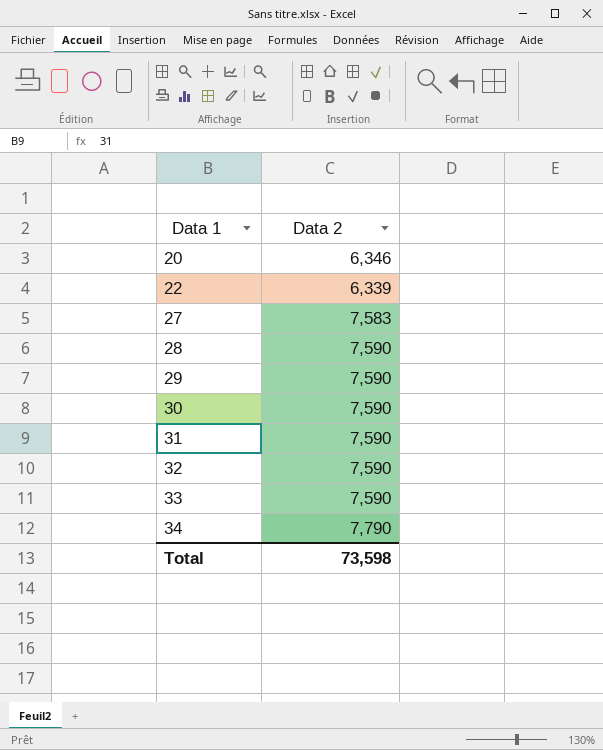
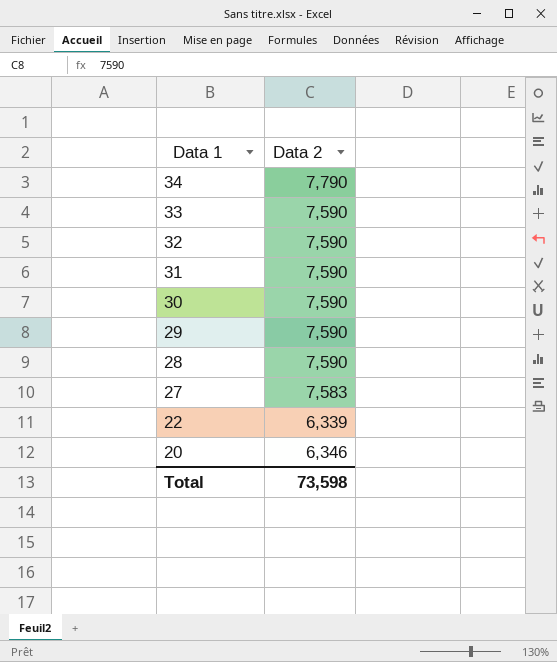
row order: Data 1 ascending -> Data 1 descending

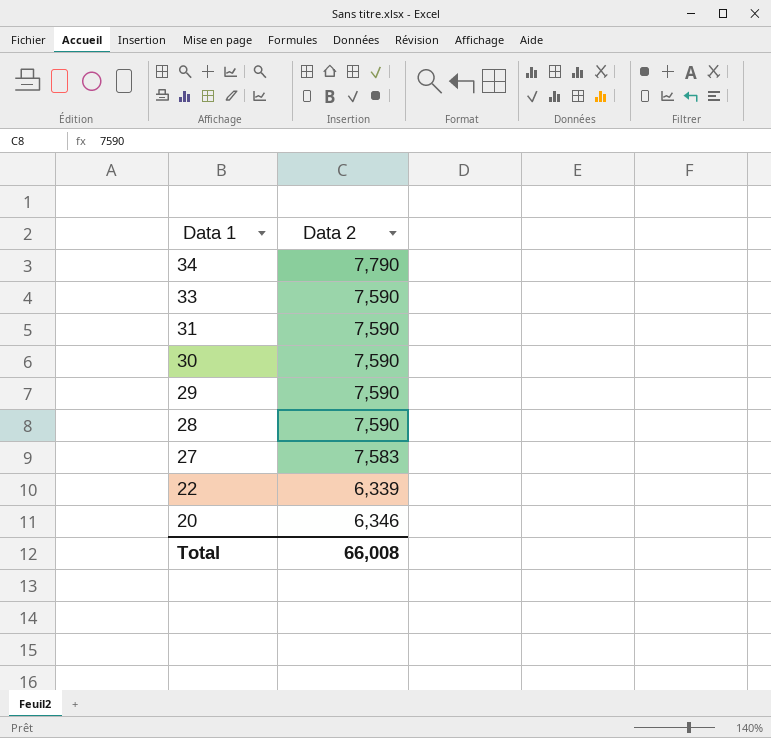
row 32: 7,590 -> none
Total | Data 2: 73,598 -> 66,008

